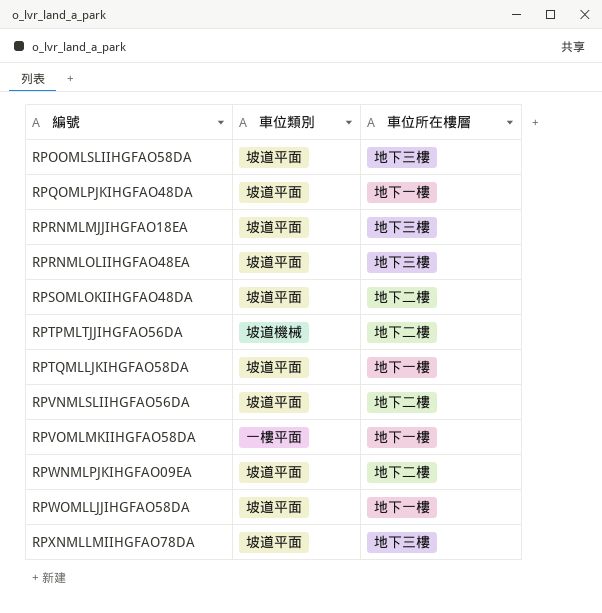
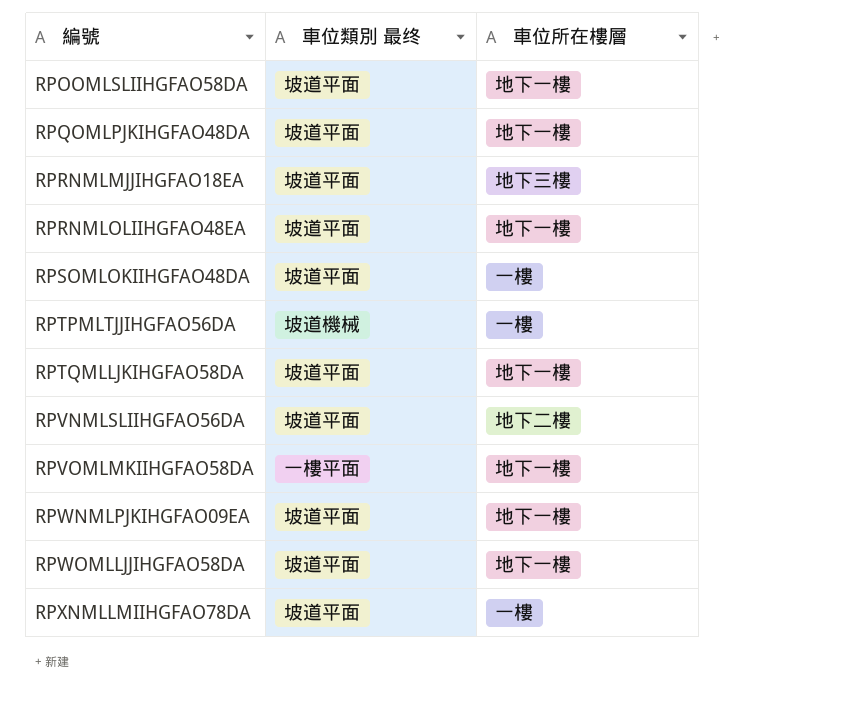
column name: 車位類別 -> 車位類別 最终
RPOOMLSLIIHGFAO58DA | 車位所在樓層: 地下三樓 -> 地下一樓
RPRNMLOLIIHGFAO48EA | 車位所在樓層: 地下三樓 -> 地下一樓
RPSOMLOKIIHGFAO48DA | 車位所在樓層: 地下二樓 -> 一樓
RPTPMLTJJIHGFAO56DA | 車位所在樓層: 地下二樓 -> 一樓
RPWNMLPJKIHGFAO09EA | 車位所在樓層: 地下二樓 -> 地下一樓
RPXNMLLMIIHGFAO78DA | 車位所在樓層: 地下三樓 -> 一樓

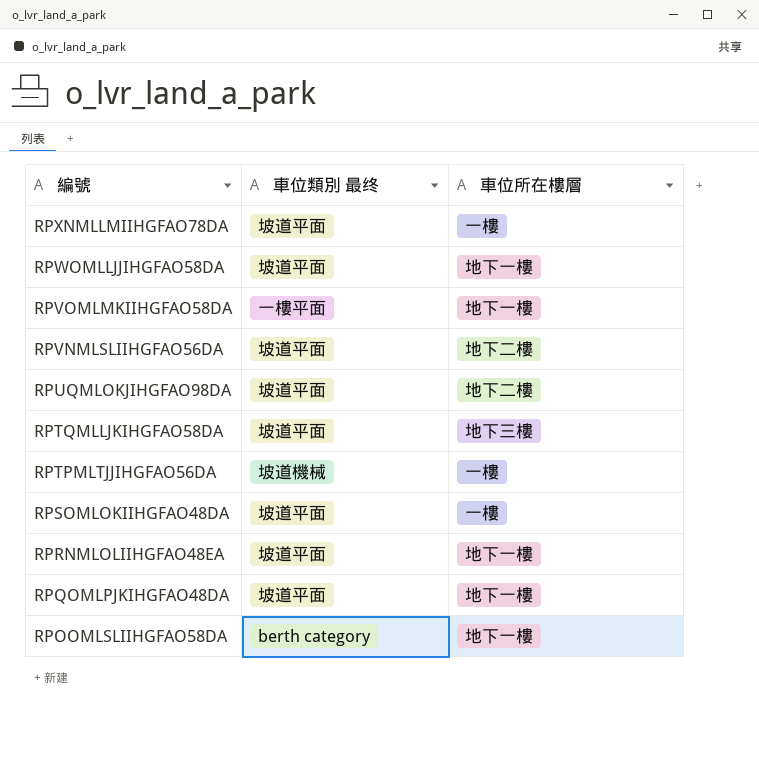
row order: 編號 ascending -> 編號 descending
row RPRNMLMJJIHGFAO18EA: 坡道平面 | 地下三樓 -> none
row RPWNMLPJKIHGFAO09EA: 坡道平面 | 地下一樓 -> none
row RPUQMLOKJIHGFAO98DA: none -> 坡道平面 | 地下二樓
RPTQMLLJKIHGFAO58DA | 車位所在樓層: 地下一樓 -> 地下三樓
RPOOMLSLIIHGFAO58DA | 車位類別 最终: 坡道平面 -> berth category

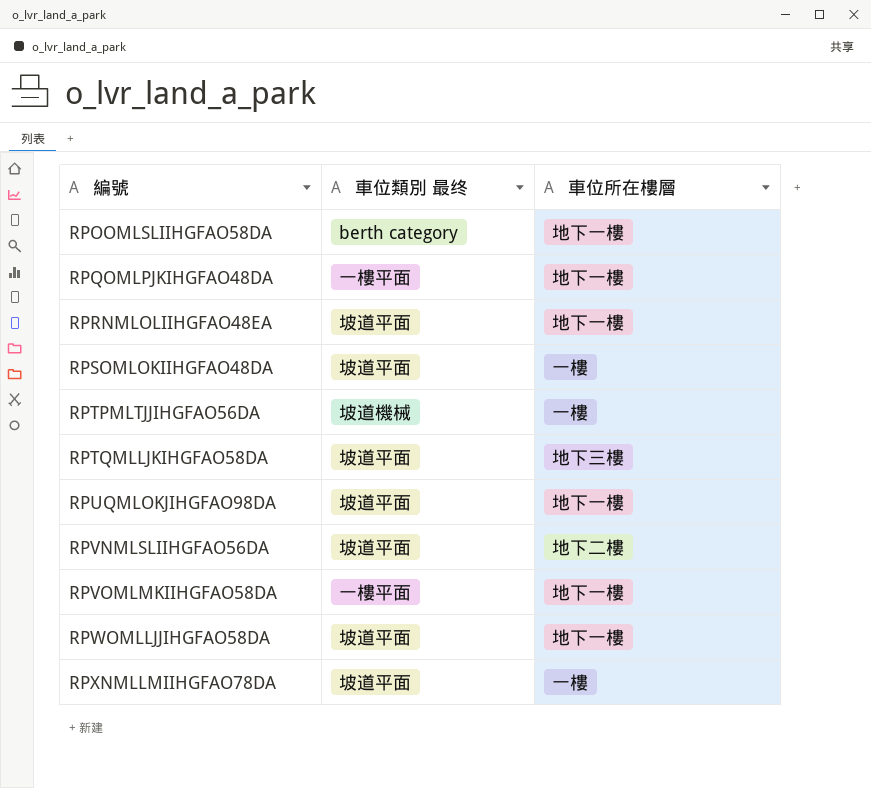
row order: 編號 descending -> 編號 ascending
RPQOMLPJKIHGFAO48DA | 車位類別 最终: 坡道平面 -> 一樓平面
RPUQMLOKJIHGFAO98DA | 車位所在樓層: 地下二樓 -> 地下一樓

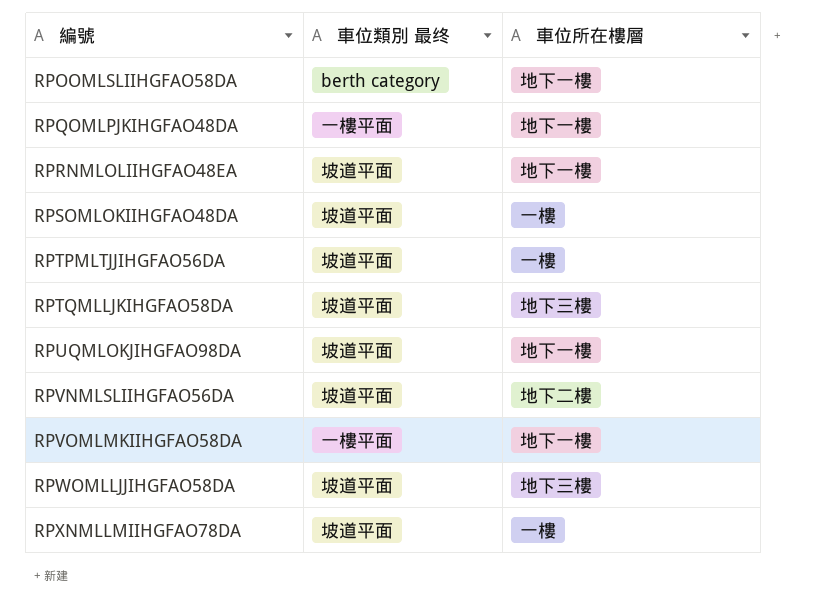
RPTPMLTJJIHGFAO56DA | 車位類別 最终: 坡道機械 -> 坡道平面
RPWOMLLJJIHGFAO58DA | 車位所在樓層: 地下一樓 -> 地下三樓

